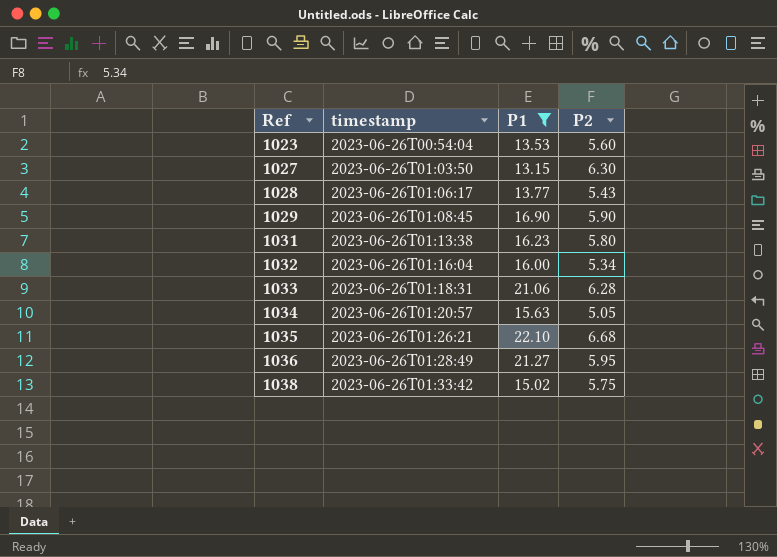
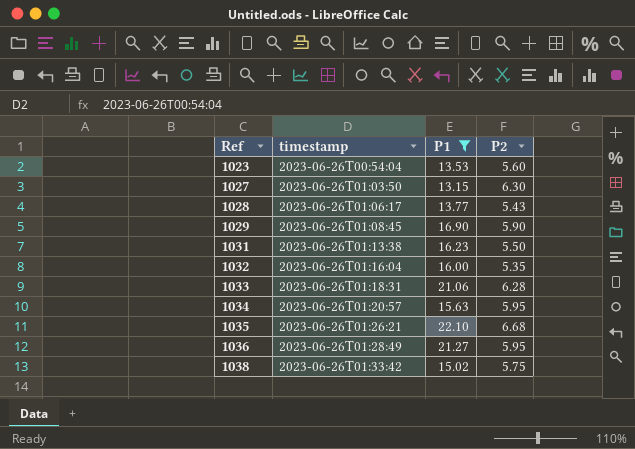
1031 | P2: 5.80 -> 5.50
1032 | P2: 5.34 -> 5.35
1034 | P2: 5.05 -> 5.95

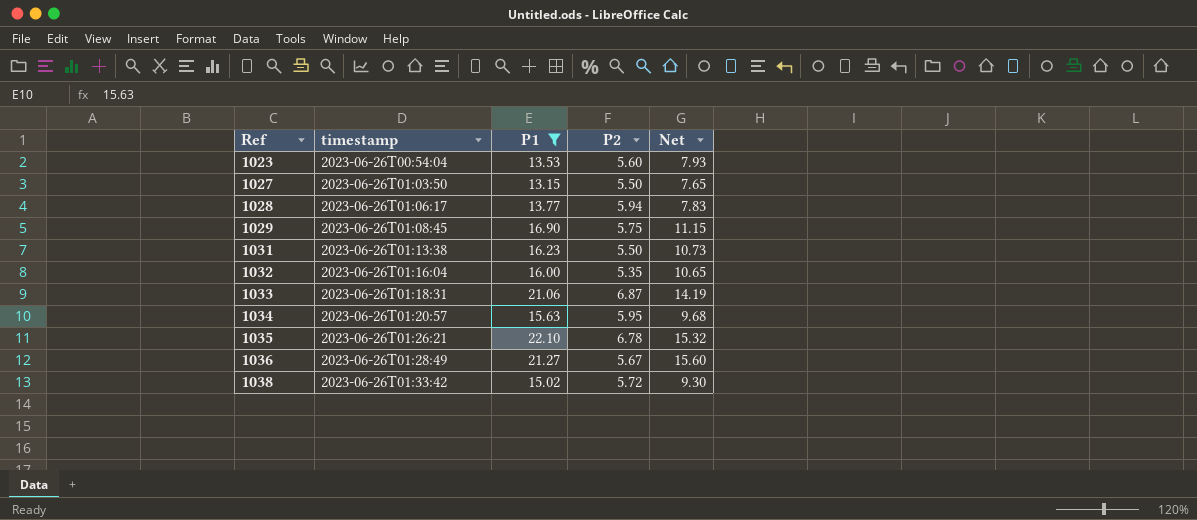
column Net | formula: none -> [P1] - [P2]
1027 | P2: 6.30 -> 5.50
1028 | P2: 5.43 -> 5.94
1029 | P2: 5.90 -> 5.75
1033 | P2: 6.28 -> 6.87
1035 | P2: 6.68 -> 6.78
1036 | P2: 5.95 -> 5.67
1038 | P2: 5.75 -> 5.72

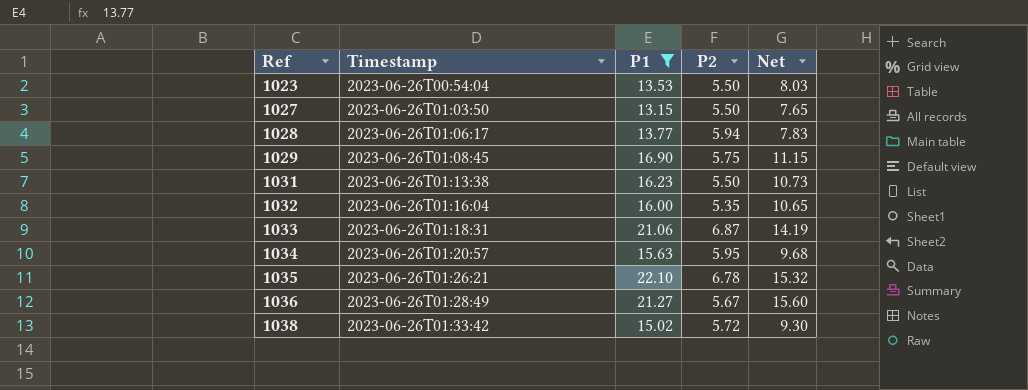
column name: timestamp -> Timestamp
1023 | P2: 5.60 -> 5.50
1023 | Net: 7.93 -> 8.03

